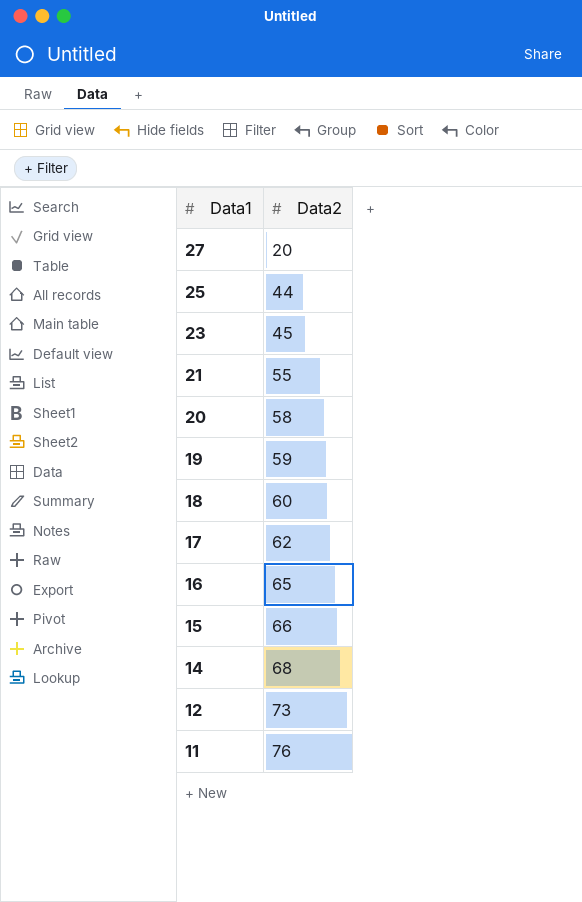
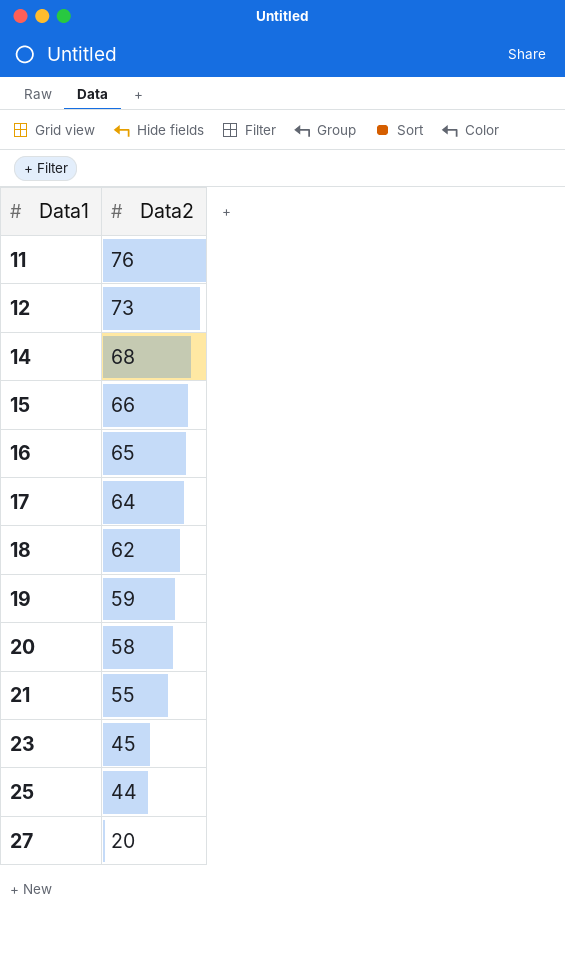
row order: Data1 descending -> Data1 ascending
17 | Data2: 62 -> 64
18 | Data2: 60 -> 62

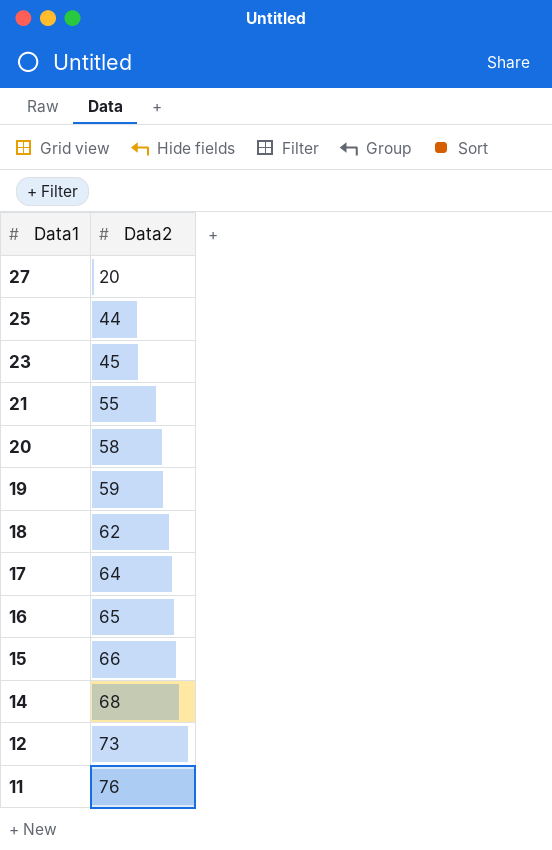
row order: Data1 ascending -> Data1 descending

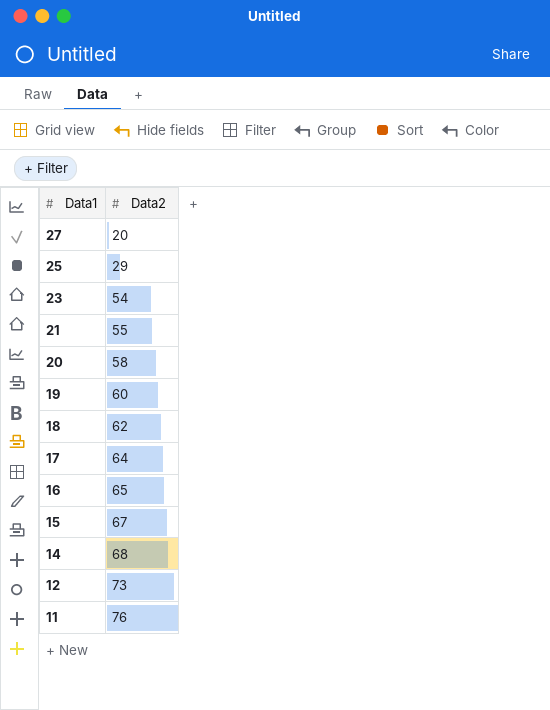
25 | Data2: 44 -> 29
23 | Data2: 45 -> 54
19 | Data2: 59 -> 60
15 | Data2: 66 -> 67

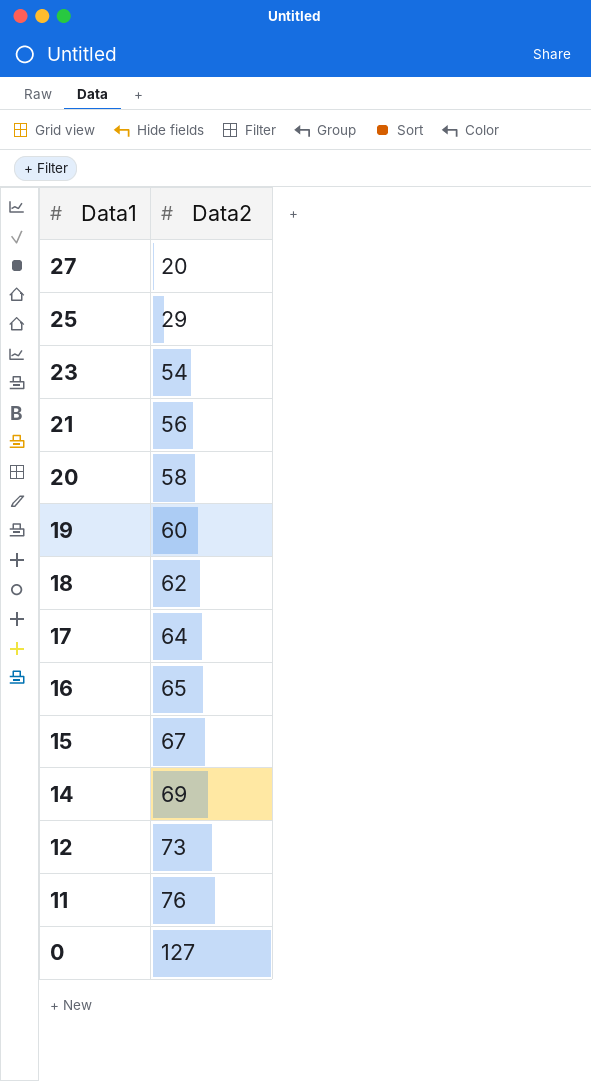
21 | Data2: 55 -> 56
14 | Data2: 68 -> 69
row 0: none -> 127

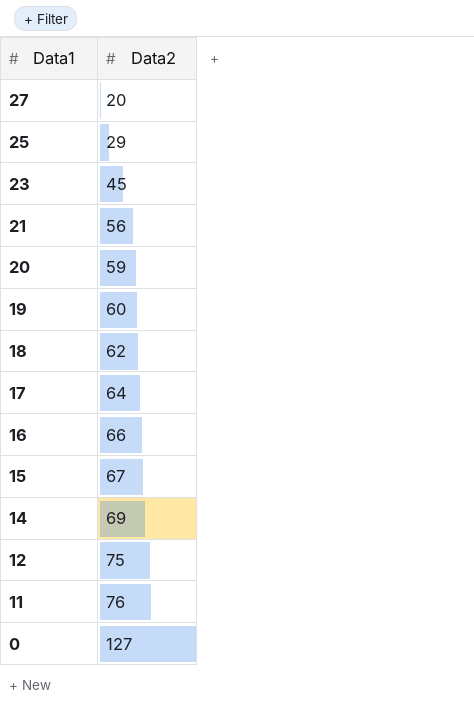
23 | Data2: 54 -> 45
20 | Data2: 58 -> 59
16 | Data2: 65 -> 66
12 | Data2: 73 -> 75

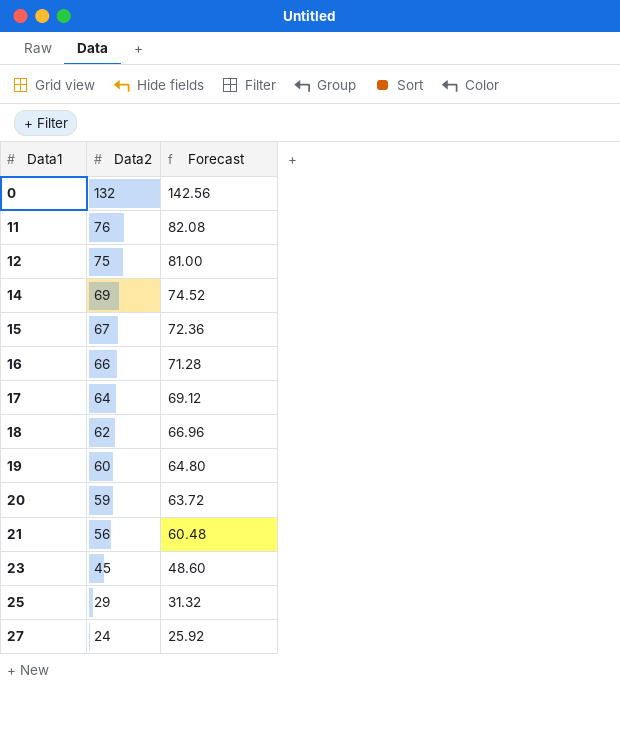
row order: Data1 descending -> Data1 ascending
column Forecast | formula: none -> [Data2] * 1.08
0 | Data2: 127 -> 132
27 | Data2: 20 -> 24

